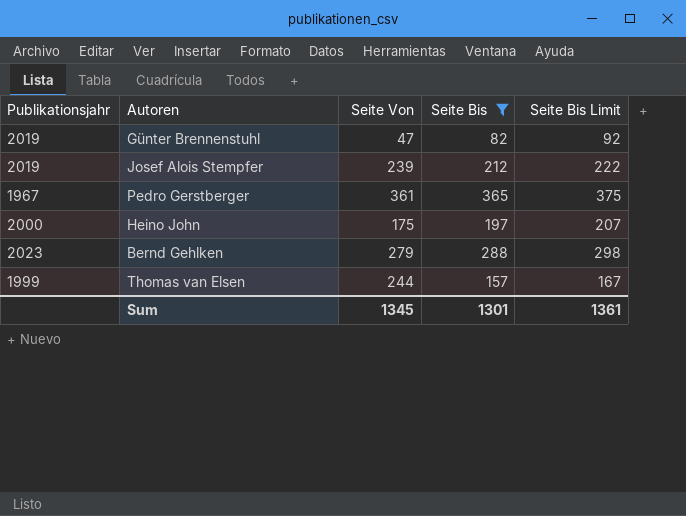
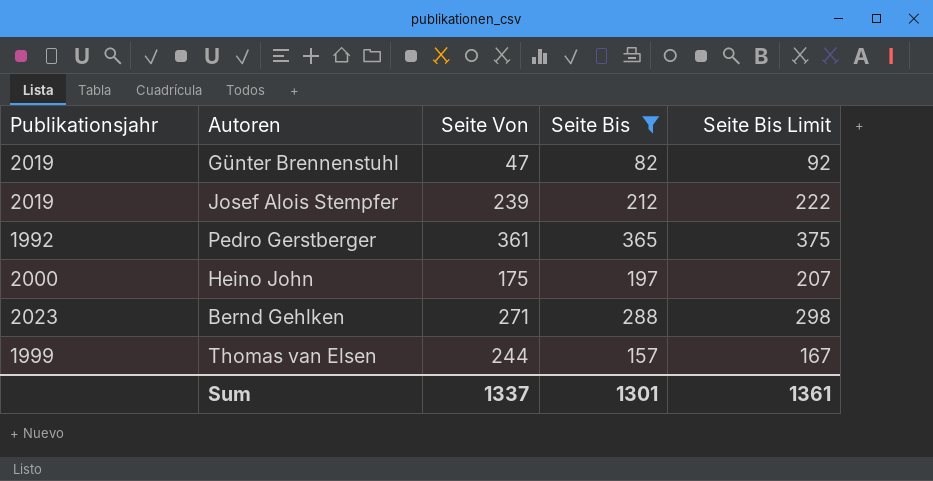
Pedro Gerstberger | Publikationsjahr: 1967 -> 1992
Bernd Gehlken | Seite Von: 279 -> 271
Sum | Seite Von: 1345 -> 1337

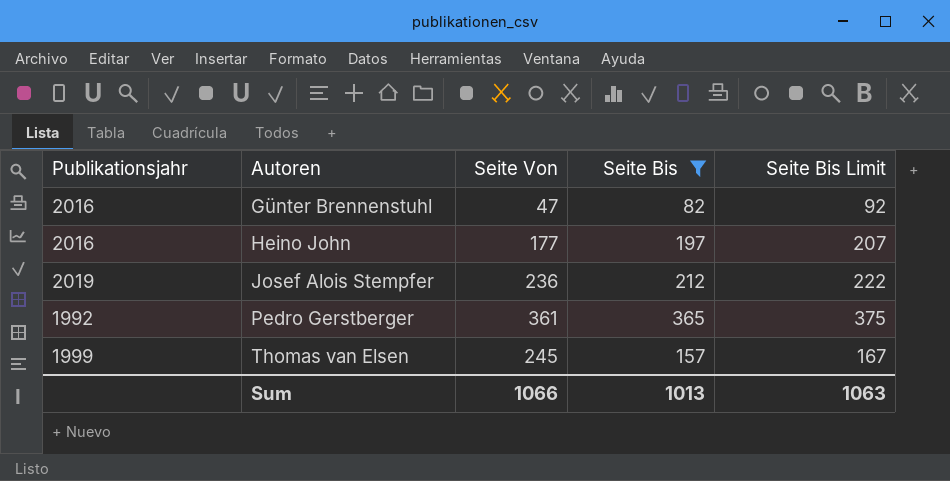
row order: none -> Autoren ascending
row Bernd Gehlken: 2023 | 271 | 288 | 298 -> none
Günter Brennenstuhl | Publikationsjahr: 2019 -> 2016
Heino John | Publikationsjahr: 2000 -> 2016
Heino John | Seite Von: 175 -> 177
Josef Alois Stempfer | Seite Von: 239 -> 236
Thomas van Elsen | Seite Von: 244 -> 245
Sum | Seite Von: 1337 -> 1066
Sum | Seite Bis: 1301 -> 1013
Sum | Seite Bis Limit: 1361 -> 1063

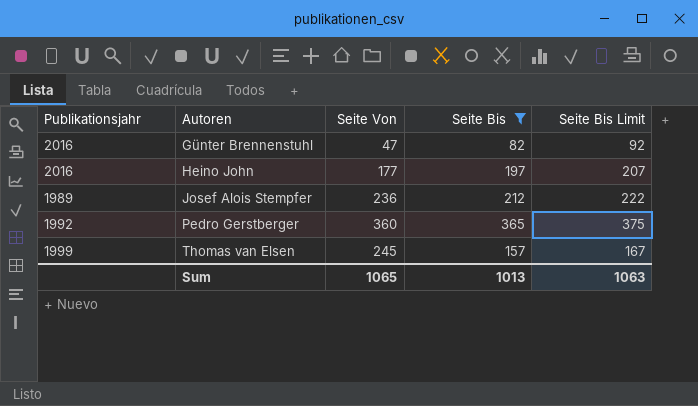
Josef Alois Stempfer | Publikationsjahr: 2019 -> 1989
Pedro Gerstberger | Seite Von: 361 -> 360
Sum | Seite Von: 1066 -> 1065

